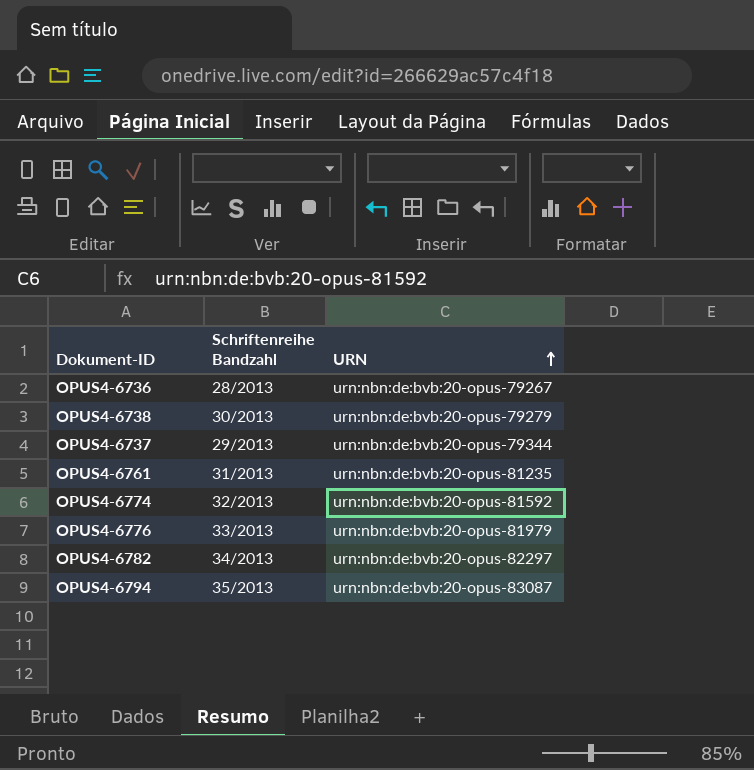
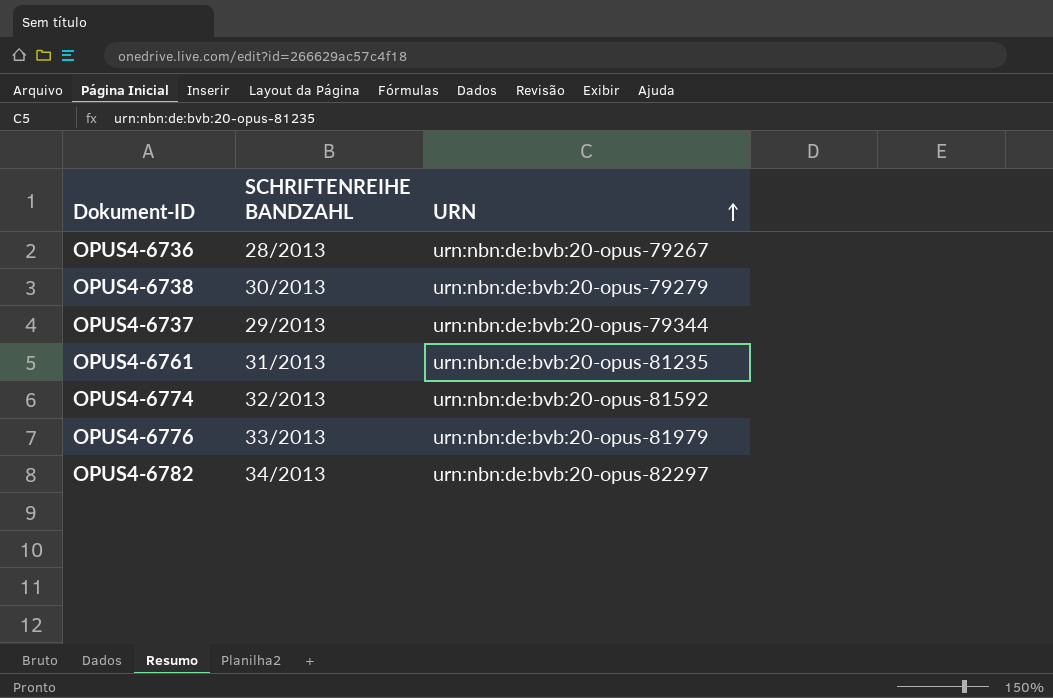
column name: Schriftenreihe Bandzahl -> SCHRIFTENREIHE BANDZAHL
row OPUS4-6794: 35/2013 | urn:nbn:de:bvb:20-opus-83087 -> none

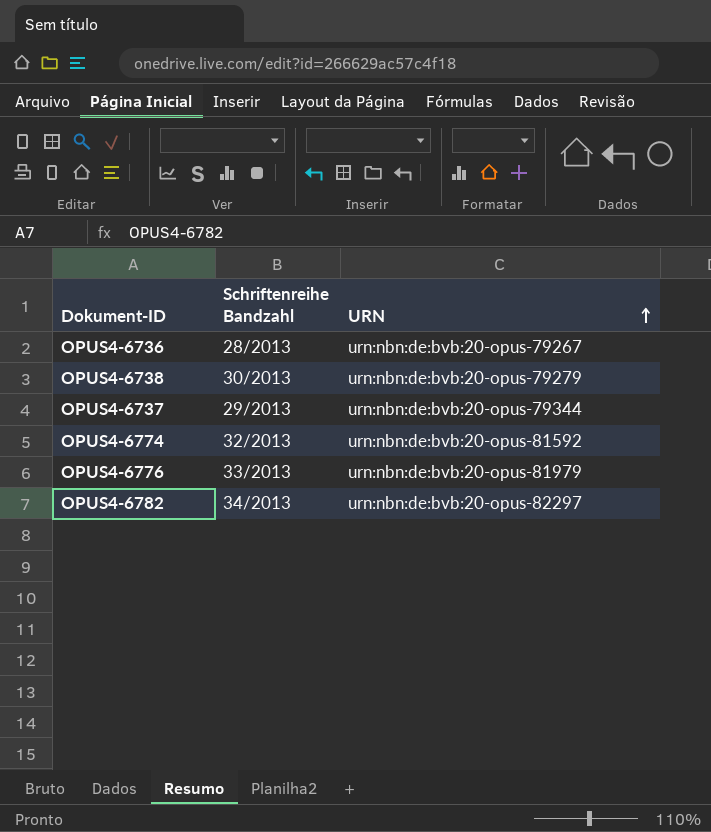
column name: SCHRIFTENREIHE BANDZAHL -> Schriftenreihe Bandzahl
row OPUS4-6761: 31/2013 | urn:nbn:de:bvb:20-opus-81235 -> none

